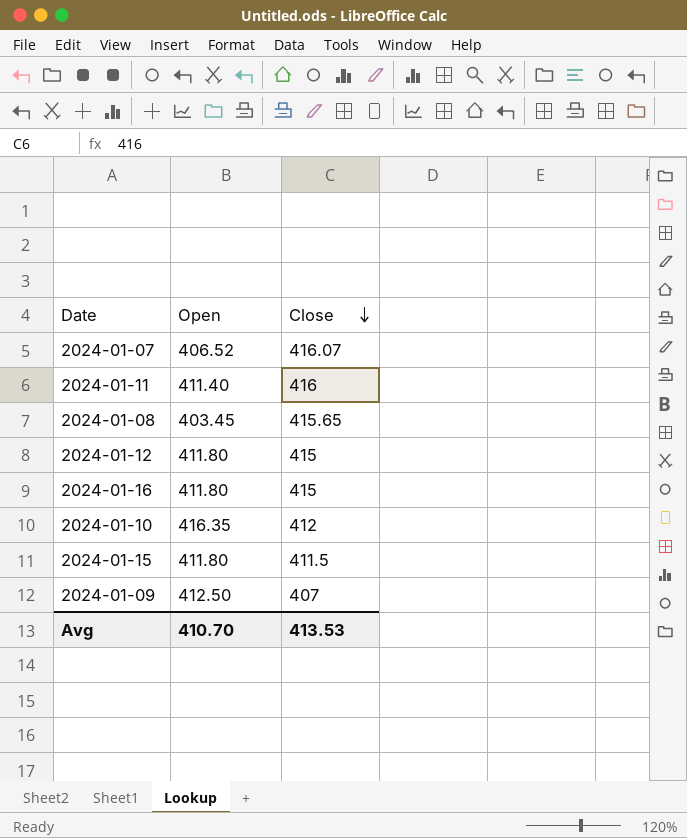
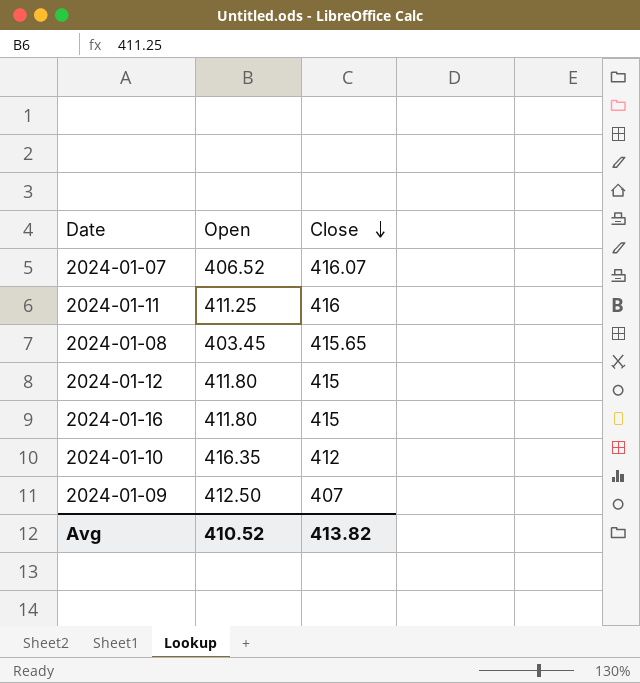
row 2024-01-15: 411.80 | 411.5 -> none
2024-01-11 | Open: 411.40 -> 411.25
Avg | Open: 410.70 -> 410.52
Avg | Close: 413.53 -> 413.82

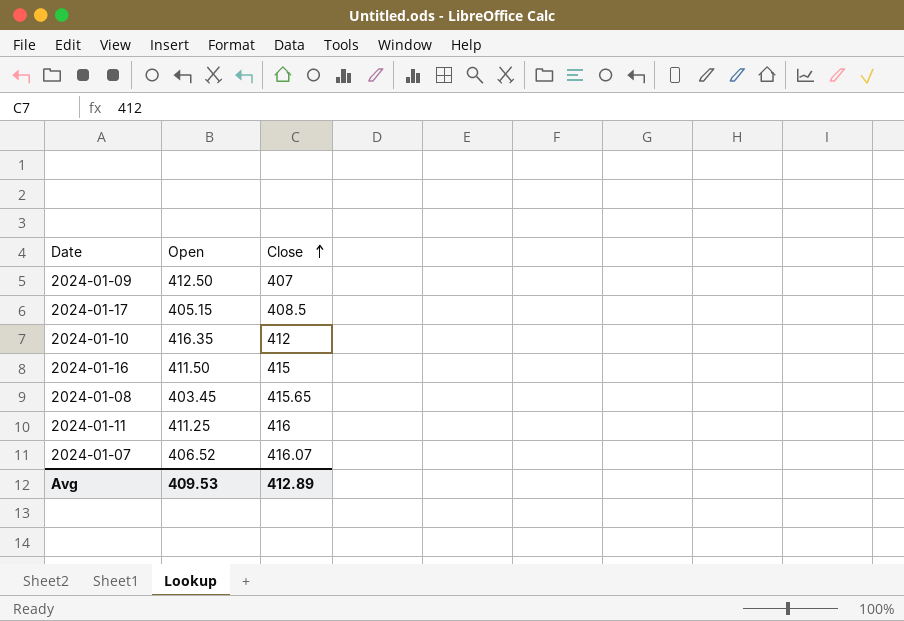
row order: Close descending -> Close ascending
row 2024-01-12: 411.80 | 415 -> none
row 2024-01-17: none -> 405.15 | 408.5
2024-01-16 | Open: 411.80 -> 411.50
Avg | Open: 410.52 -> 409.53
Avg | Close: 413.82 -> 412.89

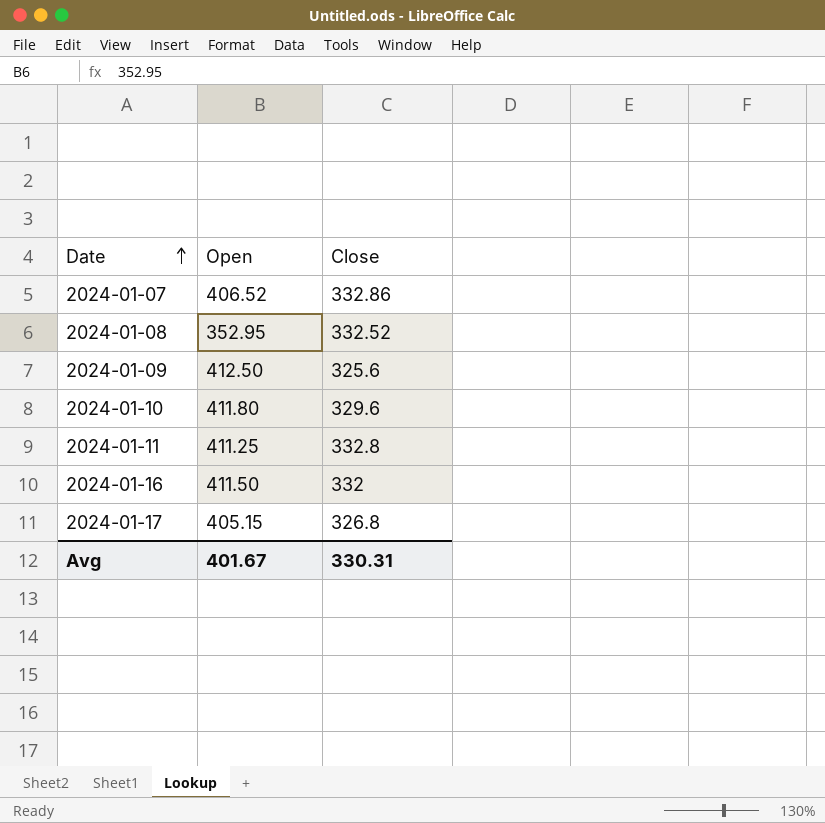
row order: Close ascending -> Date ascending
2024-01-07 | Close: 416.07 -> 332.86
2024-01-08 | Open: 403.45 -> 352.95
2024-01-08 | Close: 415.65 -> 332.52
2024-01-09 | Close: 407 -> 325.6
2024-01-10 | Open: 416.35 -> 411.80
2024-01-10 | Close: 412 -> 329.6
2024-01-11 | Close: 416 -> 332.8
2024-01-16 | Close: 415 -> 332
2024-01-17 | Close: 408.5 -> 326.8
Avg | Open: 409.53 -> 401.67
Avg | Close: 412.89 -> 330.31

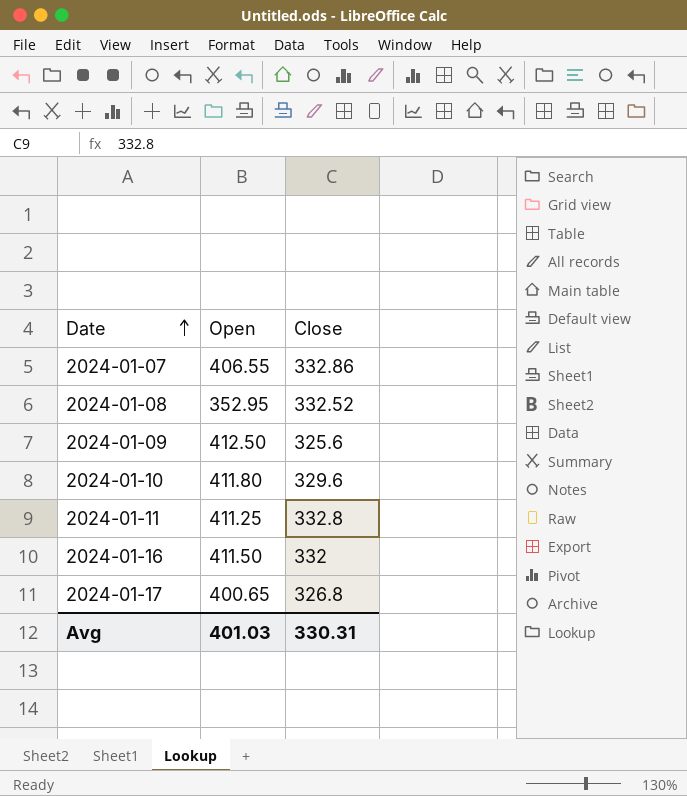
2024-01-07 | Open: 406.52 -> 406.55
2024-01-17 | Open: 405.15 -> 400.65
Avg | Open: 401.67 -> 401.03

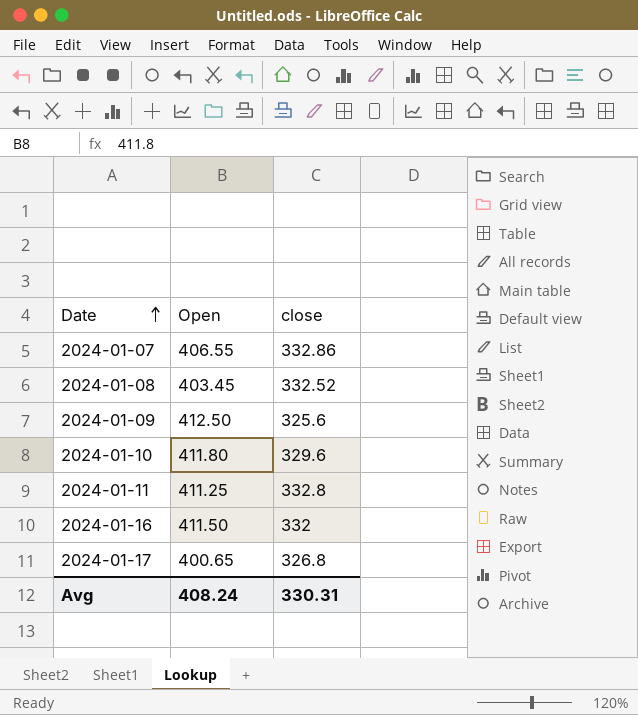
column name: Close -> close
2024-01-08 | Open: 352.95 -> 403.45
Avg | Open: 401.03 -> 408.24

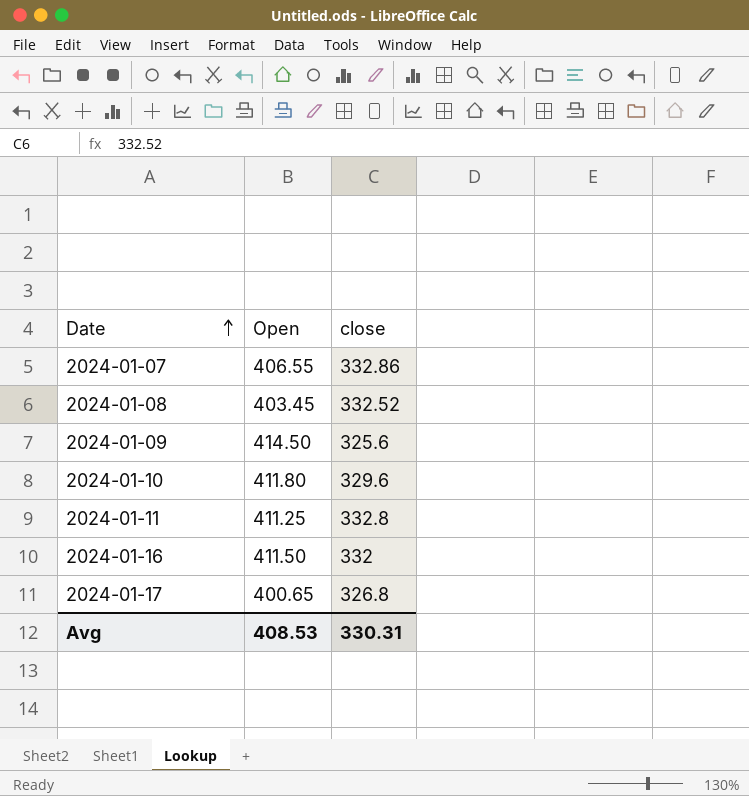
2024-01-09 | Open: 412.50 -> 414.50
Avg | Open: 408.24 -> 408.53

